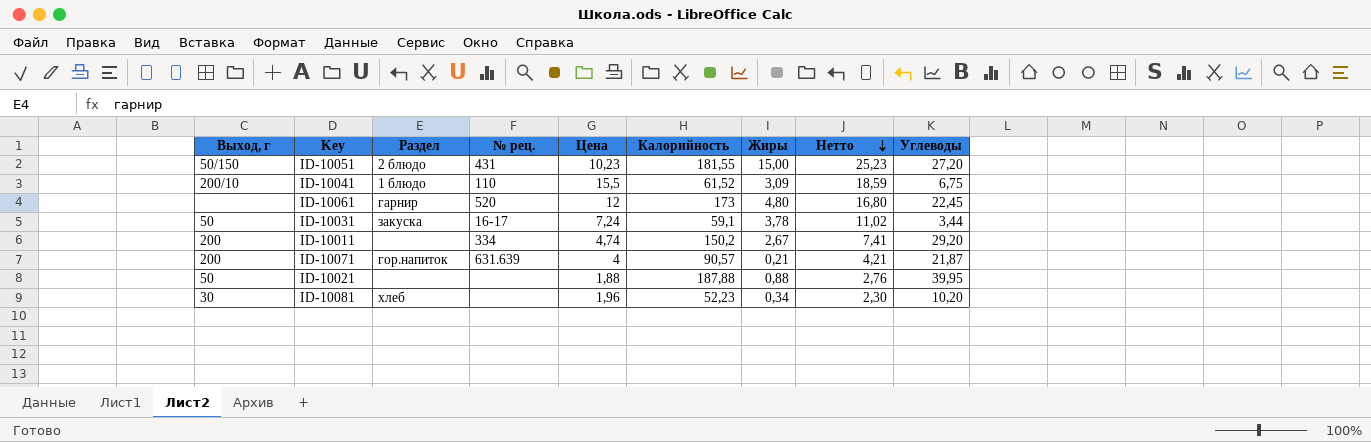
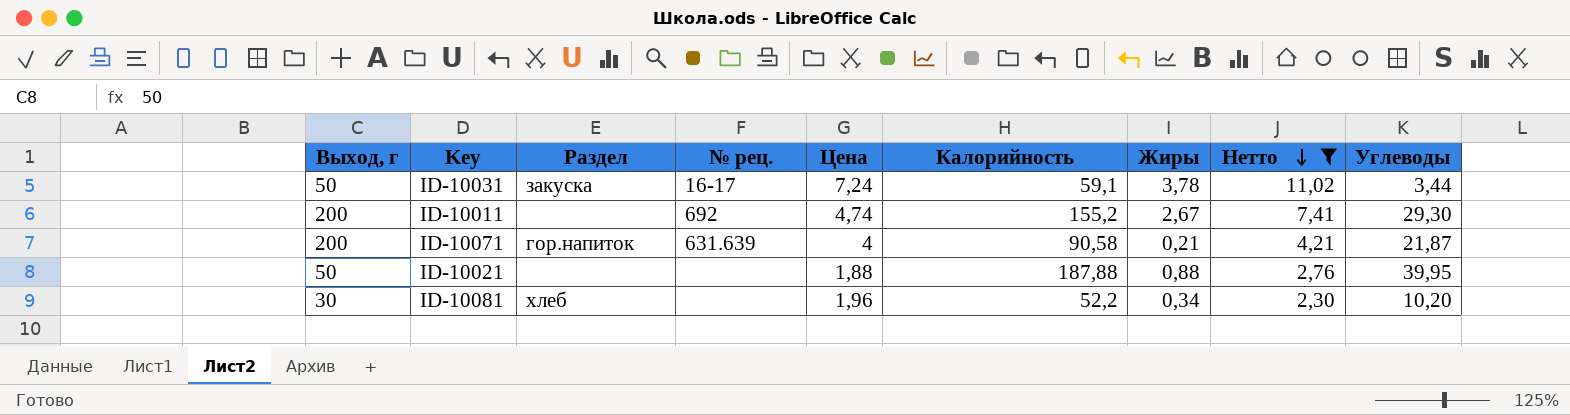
filter: none -> Нетто <= 11,02
ID-10011 | № рец.: 334 -> 692
ID-10011 | Калорийность: 150,2 -> 155,2
ID-10011 | Углеводы: 29,20 -> 29,30
ID-10071 | Калорийность: 90,57 -> 90,58
ID-10081 | Калорийность: 52,23 -> 52,2

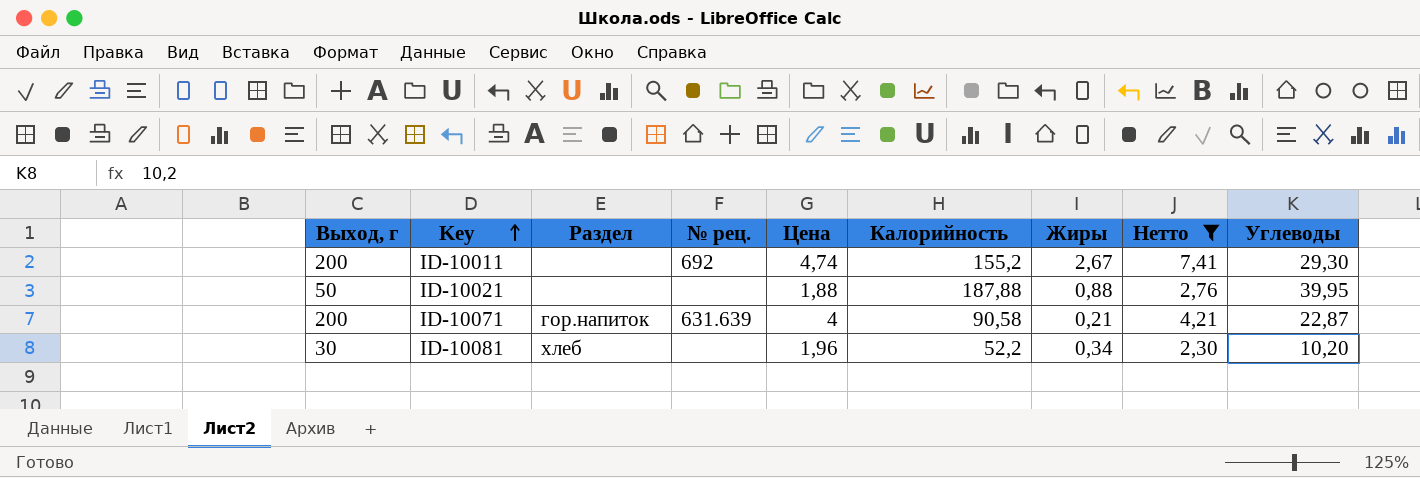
row order: Нетто descending -> Key ascending
row ID-10031: 50 | закуска | 16-17 | 7,24 | 59,1 | 3,78 | 11,02 | 3,44 -> none
ID-10071 | Углеводы: 21,87 -> 22,87

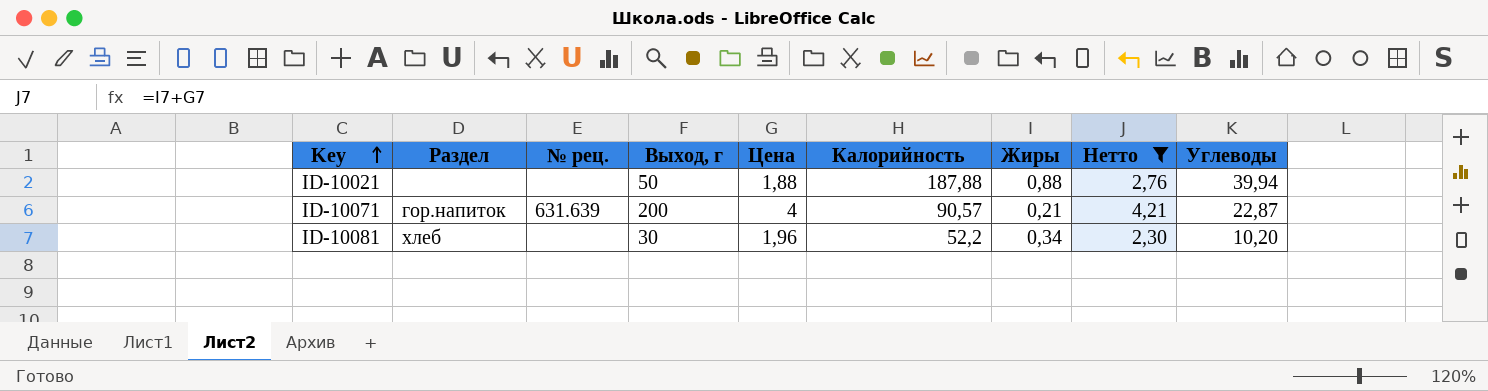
column Выход, г | position: 1 -> 4
row ID-10011: 200 | none | 692 | 4,74 | 155,2 | 2,67 | 7,41 | 29,30 -> none
ID-10021 | Углеводы: 39,95 -> 39,94
ID-10071 | Калорийность: 90,58 -> 90,57

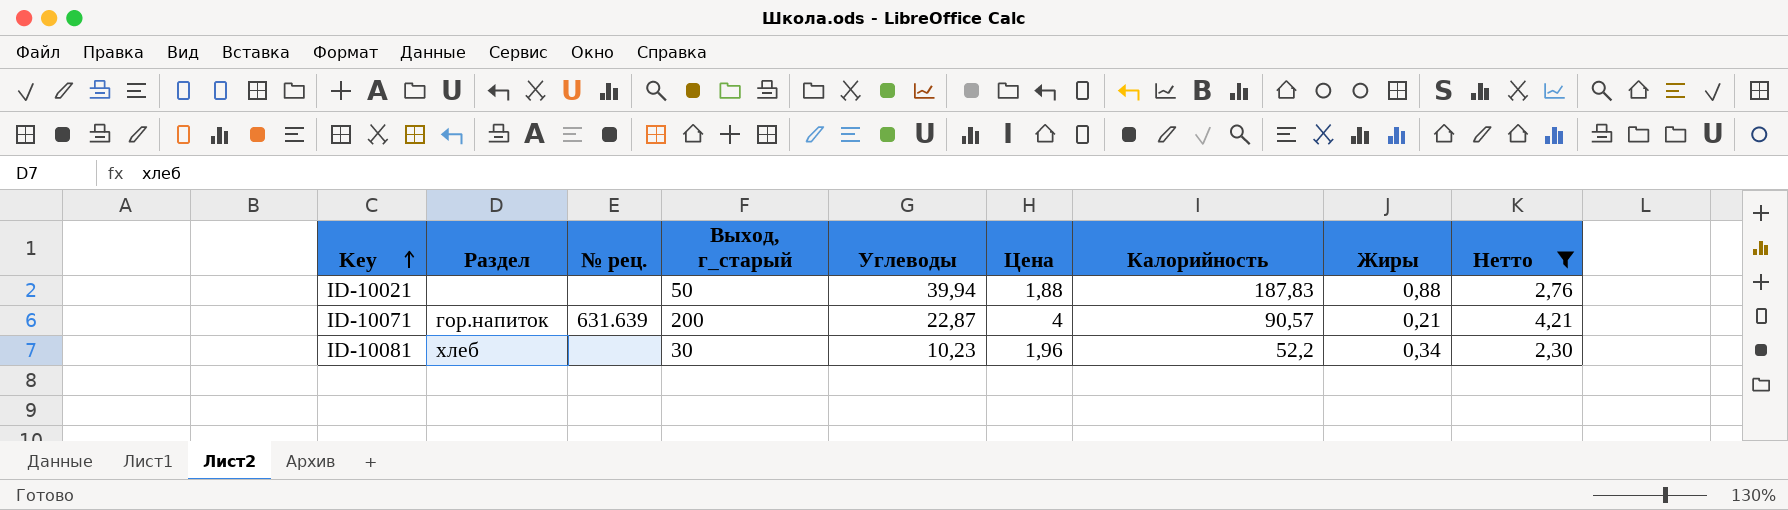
column name: Выход, г -> Выход, г_старый
column Углеводы | position: 9 -> 5
ID-10021 | Калорийность: 187,88 -> 187,83
ID-10081 | Углеводы: 10,20 -> 10,23

